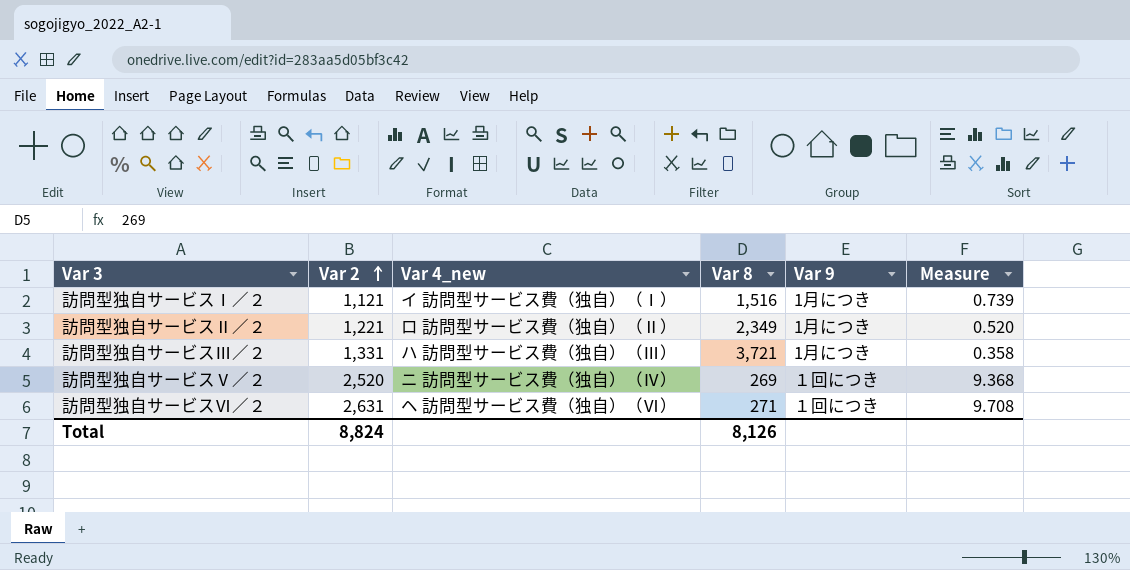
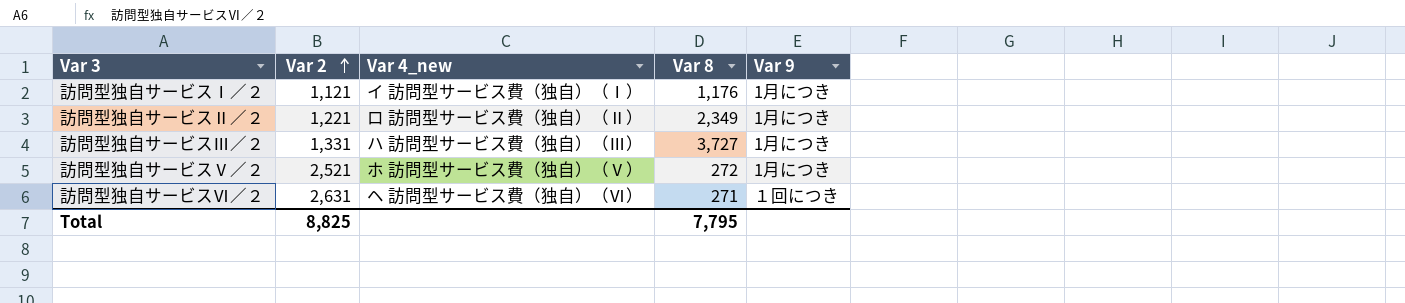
column Measure | formula: [Var 2] / [Var 8] -> none
訪問型独自サービスⅠ／２ | Var 8: 1,516 -> 1,176
訪問型独自サービスⅢ／２ | Var 8: 3,721 -> 3,727
訪問型独自サービスⅤ／２ | Var 2: 2,520 -> 2,521
訪問型独自サービスⅤ／２ | Var 4_new: ニ 訪問型サービス費（独自）（Ⅳ） -> ホ 訪問型サービス費（独自）（Ⅴ）
訪問型独自サービスⅤ／２ | Var 8: 269 -> 272
訪問型独自サービスⅤ／２ | Var 9: １回につき -> 1月につき
Total | Var 2: 8,824 -> 8,825
Total | Var 8: 8,126 -> 7,795

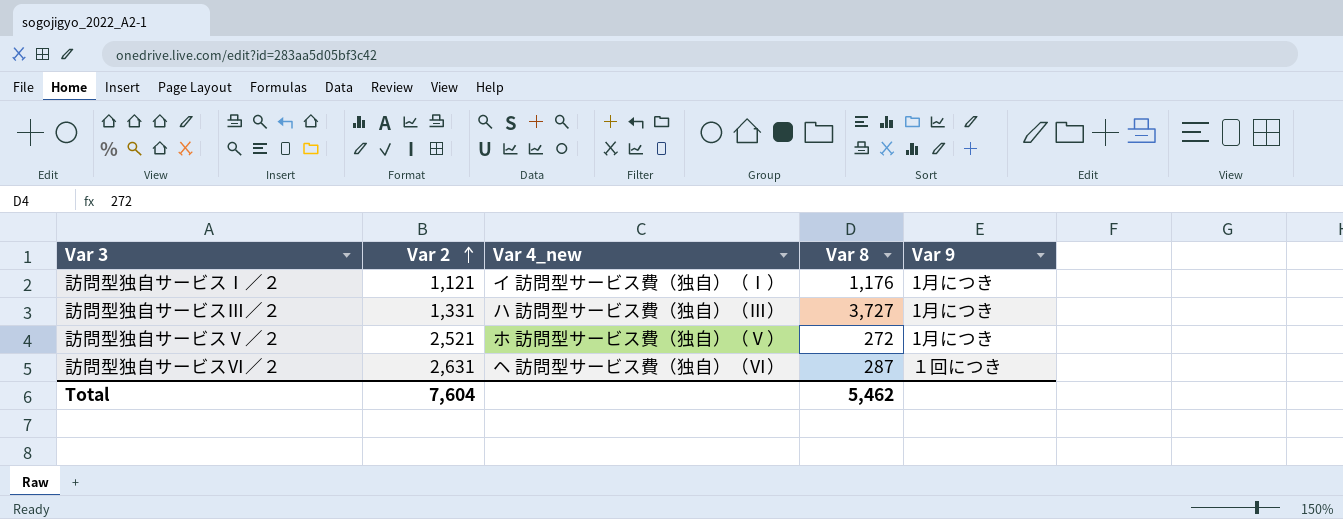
row 訪問型独自サービスⅡ／２: 1,221 | ロ 訪問型サービス費（独自）（Ⅱ） | 2,349 | 1月につき -> none
訪問型独自サービスⅥ／２ | Var 8: 271 -> 287
Total | Var 2: 8,825 -> 7,604
Total | Var 8: 7,795 -> 5,462

